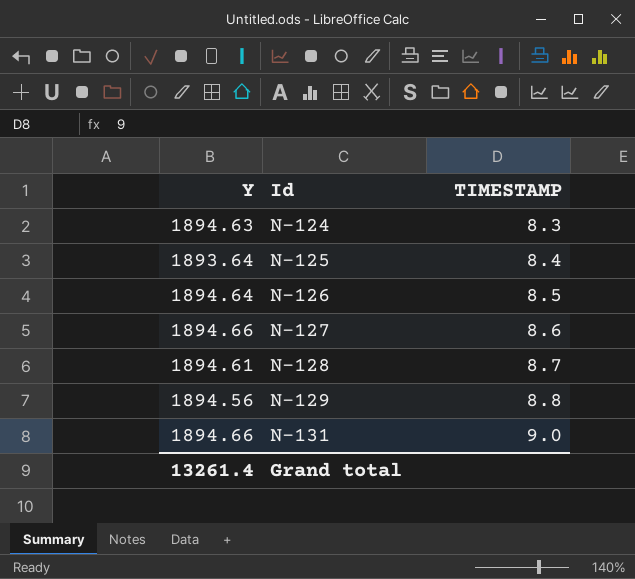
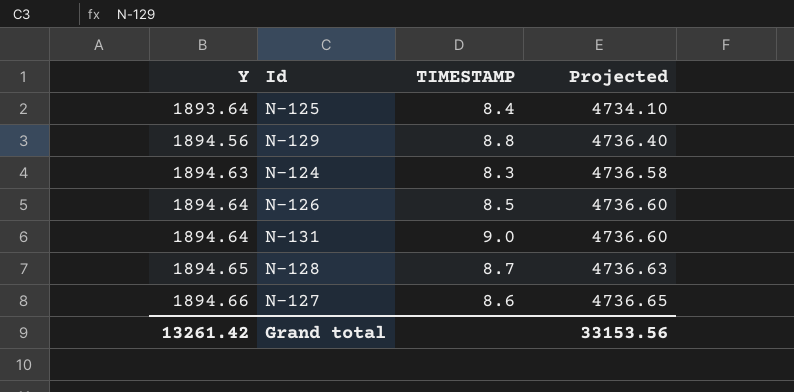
row order: Id ascending -> Y ascending
column Projected | formula: none -> [Y] * 2.5
N-131 | Y: 1894.66 -> 1894.64
N-128 | Y: 1894.61 -> 1894.65
Grand total | Y: 13261.4 -> 13261.42

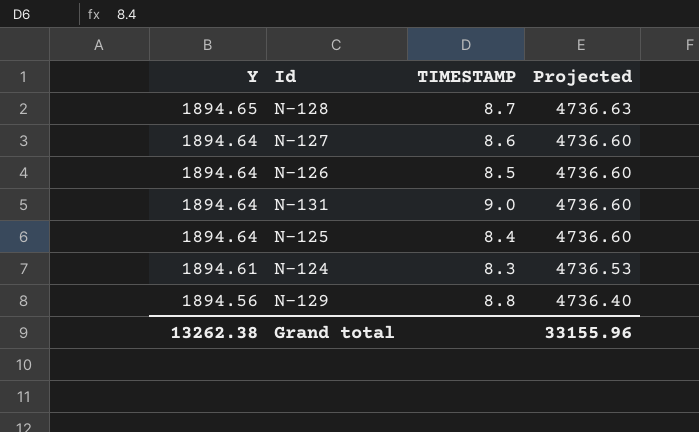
row order: Y ascending -> Y descending
N-127 | Y: 1894.66 -> 1894.64
N-127 | Projected: 4736.65 -> 4736.60
N-125 | Y: 1893.64 -> 1894.64
N-125 | Projected: 4734.10 -> 4736.60
N-124 | Y: 1894.63 -> 1894.61
N-124 | Projected: 4736.58 -> 4736.53
Grand total | Y: 13261.42 -> 13262.38
Grand total | Projected: 33153.56 -> 33155.96

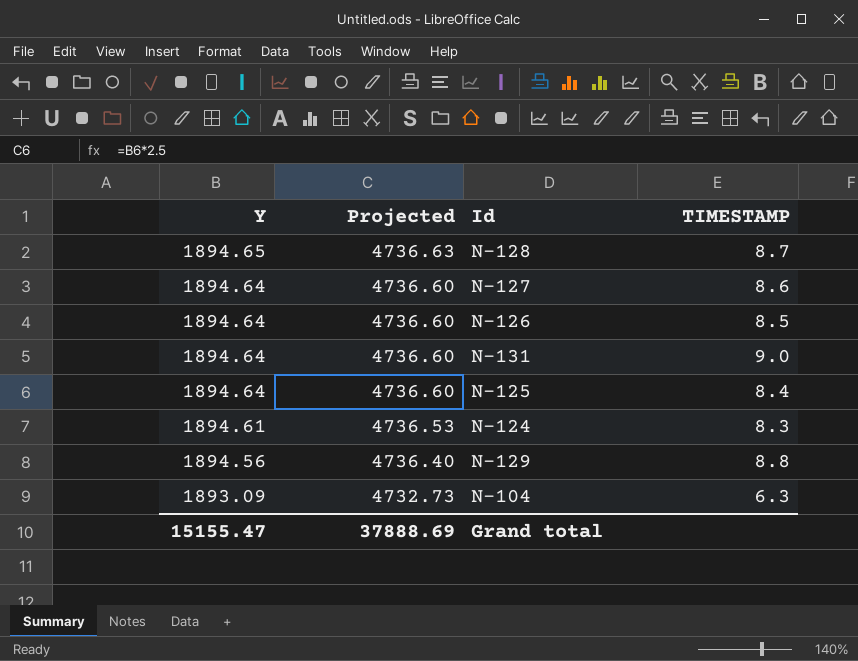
column Projected | position: 4 -> 2
row N-104: none -> 1893.09 | 4732.73 | 6.3
Grand total | Y: 13262.38 -> 15155.47
Grand total | Projected: 33155.96 -> 37888.69

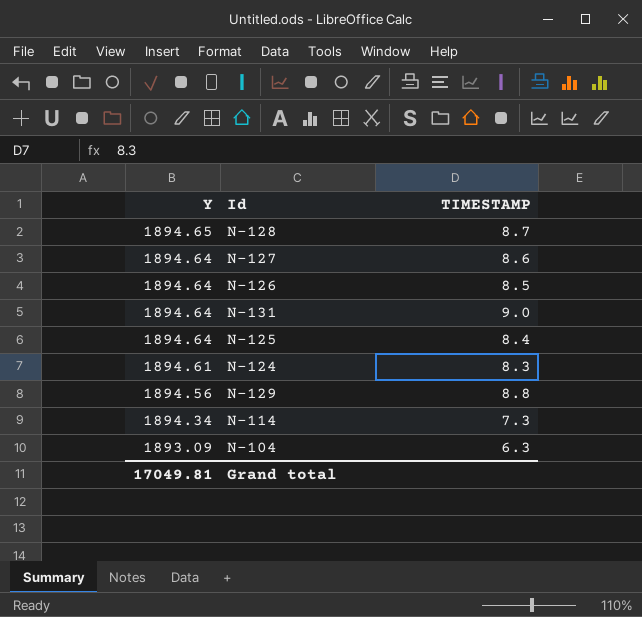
column Projected | formula: [Y] * 2.5 -> none
row N-114: none -> 1894.34 | 7.3
Grand total | Y: 15155.47 -> 17049.81

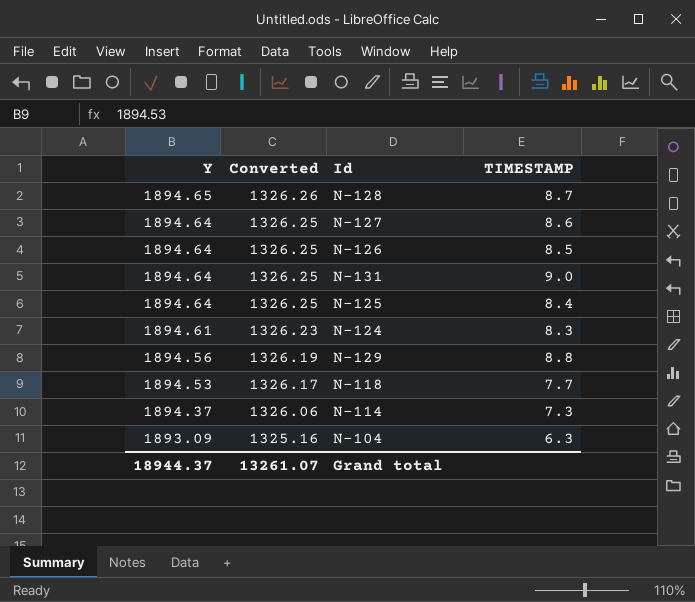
column Converted | formula: none -> [Y] * 0.7
row N-118: none -> 1894.53 | 1326.17 | 7.7
N-114 | Y: 1894.34 -> 1894.37
Grand total | Y: 17049.81 -> 18944.37

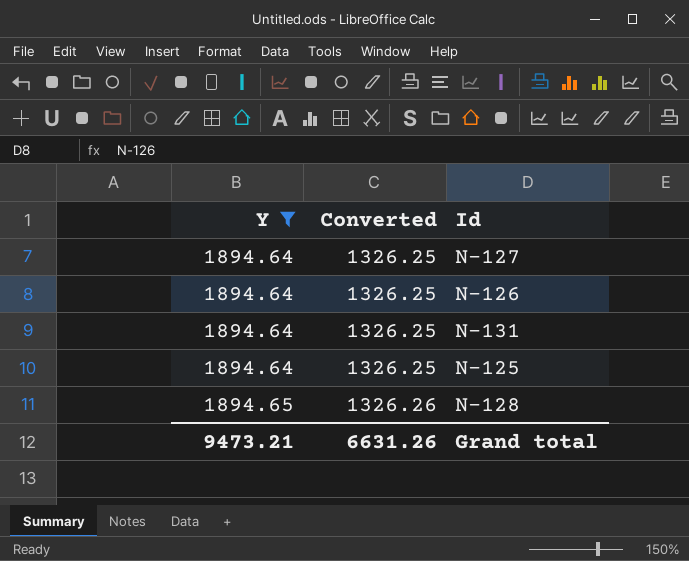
filter: none -> Y >= 1894.64
row order: Y descending -> Y ascending
column TIMESTAMP | position: 4 -> none
Grand total | Y: 18944.37 -> 9473.21
Grand total | Converted: 13261.07 -> 6631.26

